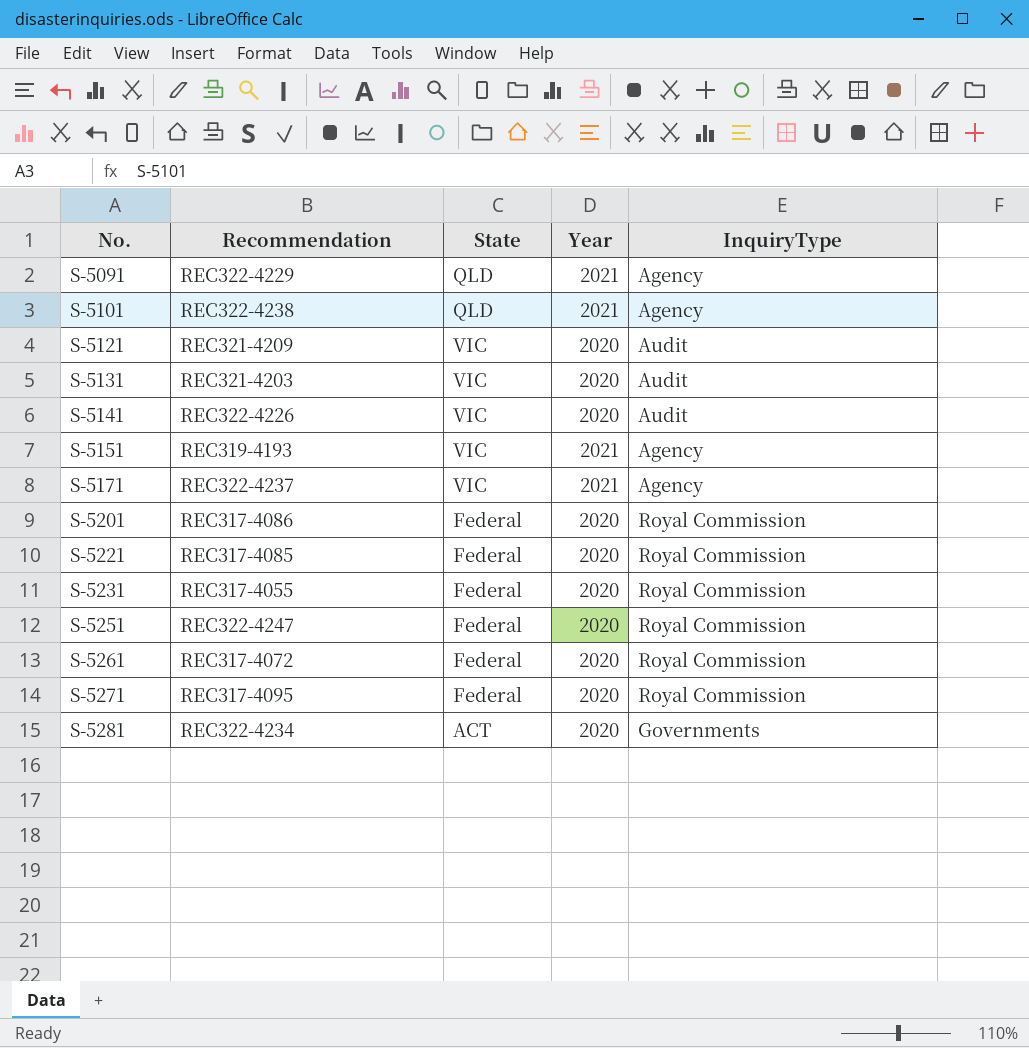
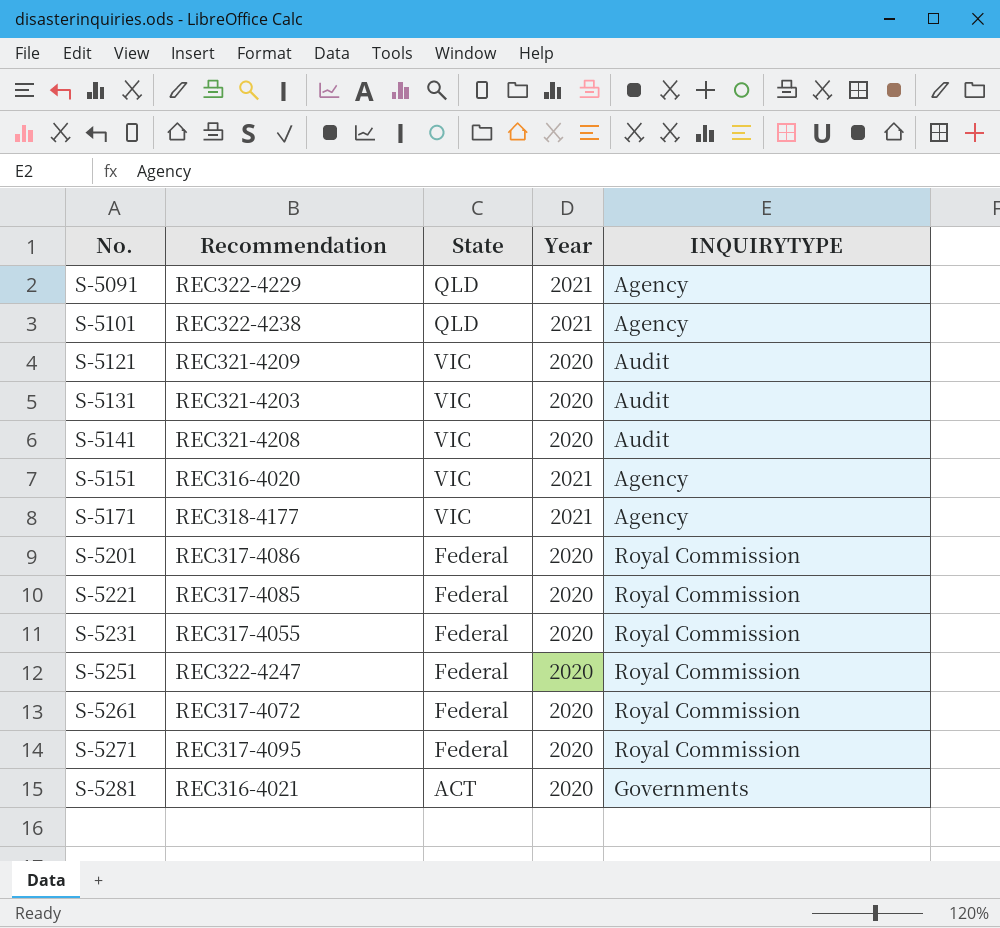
column name: InquiryType -> INQUIRYTYPE
S-5141 | Recommendation: REC322-4226 -> REC321-4208
S-5151 | Recommendation: REC319-4193 -> REC316-4020
S-5171 | Recommendation: REC322-4237 -> REC318-4177
S-5281 | Recommendation: REC322-4234 -> REC316-4021

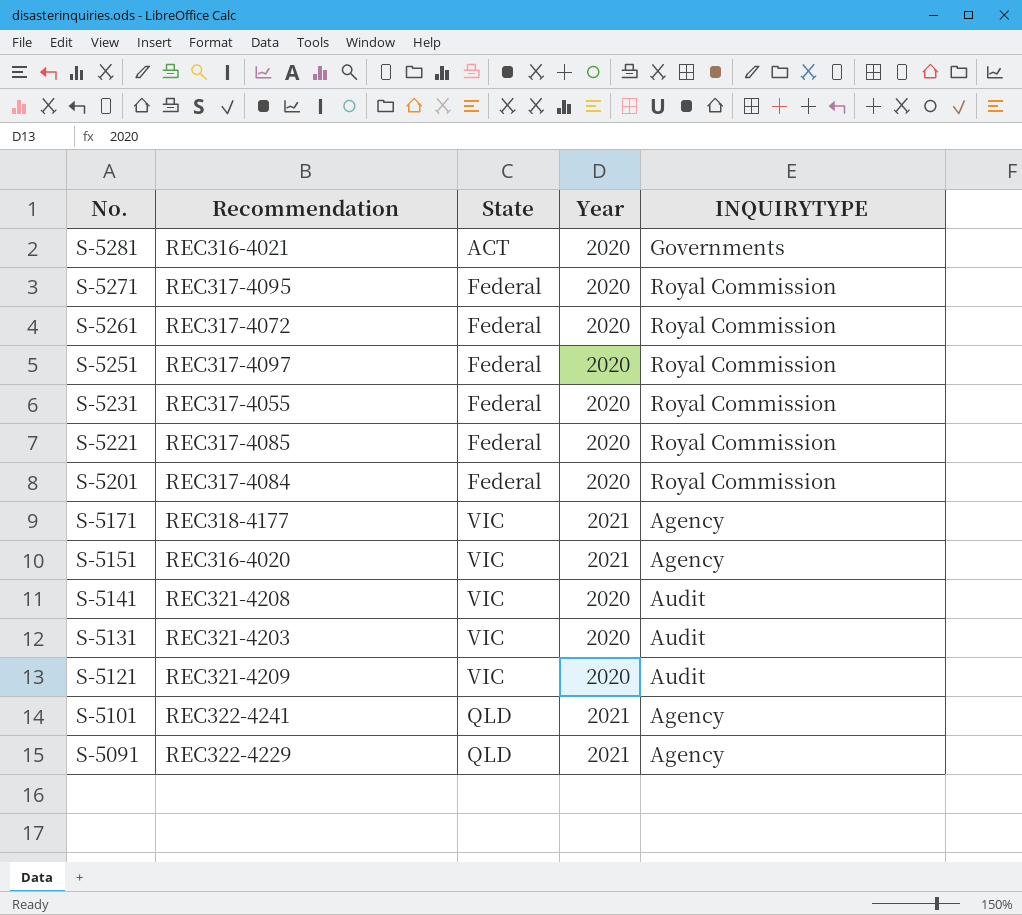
row order: No. ascending -> No. descending
S-5251 | Recommendation: REC322-4247 -> REC317-4097
S-5201 | Recommendation: REC317-4086 -> REC317-4084
S-5101 | Recommendation: REC322-4238 -> REC322-4241

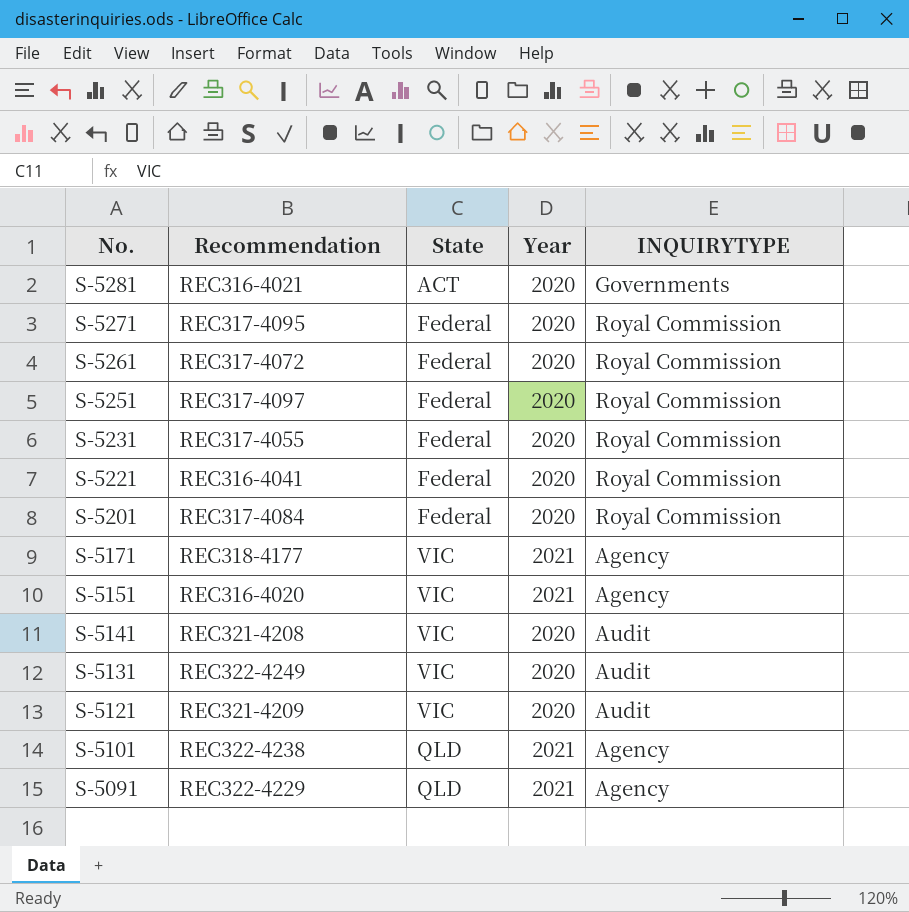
S-5221 | Recommendation: REC317-4085 -> REC316-4041
S-5131 | Recommendation: REC321-4203 -> REC322-4249
S-5101 | Recommendation: REC322-4241 -> REC322-4238

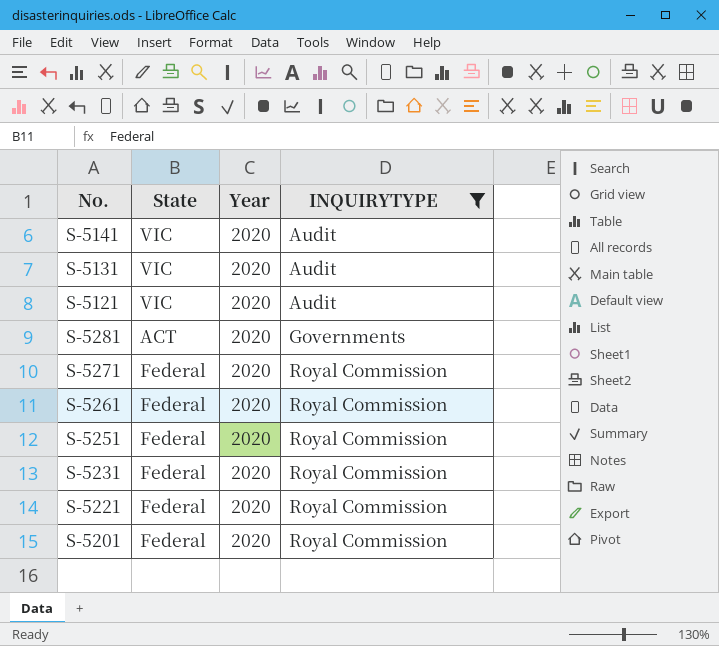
filter: none -> INQUIRYTYPE != Agency
row order: No. descending -> INQUIRYTYPE ascending
column Recommendation | position: 2 -> none

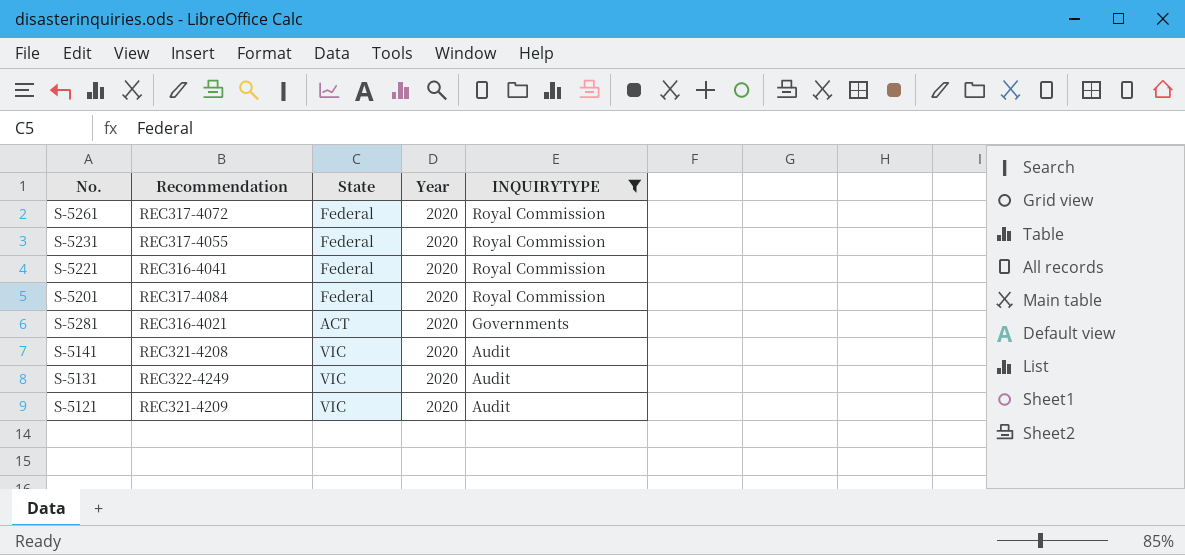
row order: INQUIRYTYPE ascending -> INQUIRYTYPE descending
column Recommendation | position: none -> 2
row S-5271: Federal | 2020 | Royal Commission -> none
row S-5251: Federal | 2020 | Royal Commission -> none

